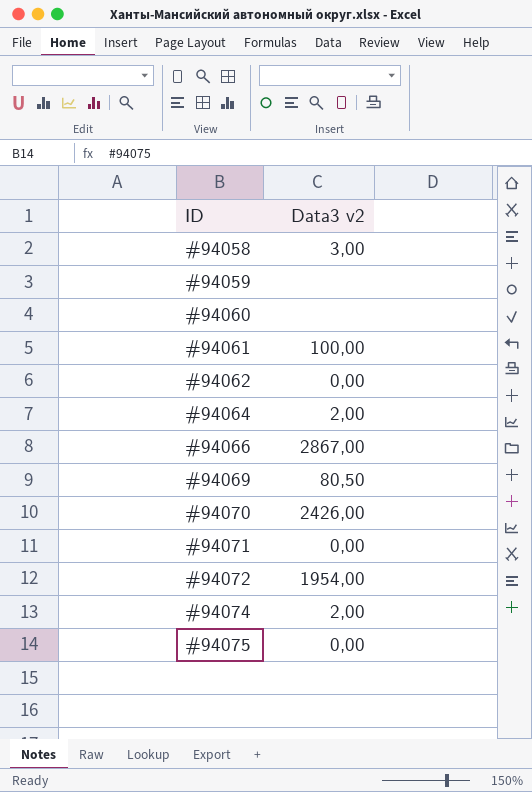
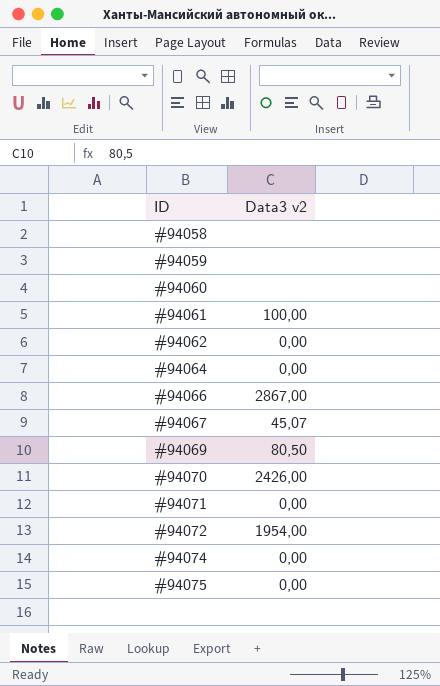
#94058 | Data3 v2: 3,00 -> none
#94064 | Data3 v2: 2,00 -> 0,00
row #94067: none -> 45,07
#94074 | Data3 v2: 2,00 -> 0,00

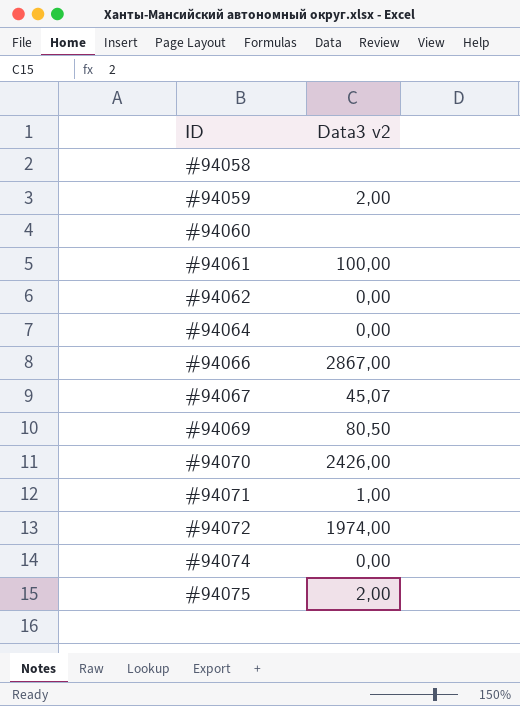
#94059 | Data3 v2: none -> 2,00
#94071 | Data3 v2: 0,00 -> 1,00
#94072 | Data3 v2: 1954,00 -> 1974,00
#94075 | Data3 v2: 0,00 -> 2,00

